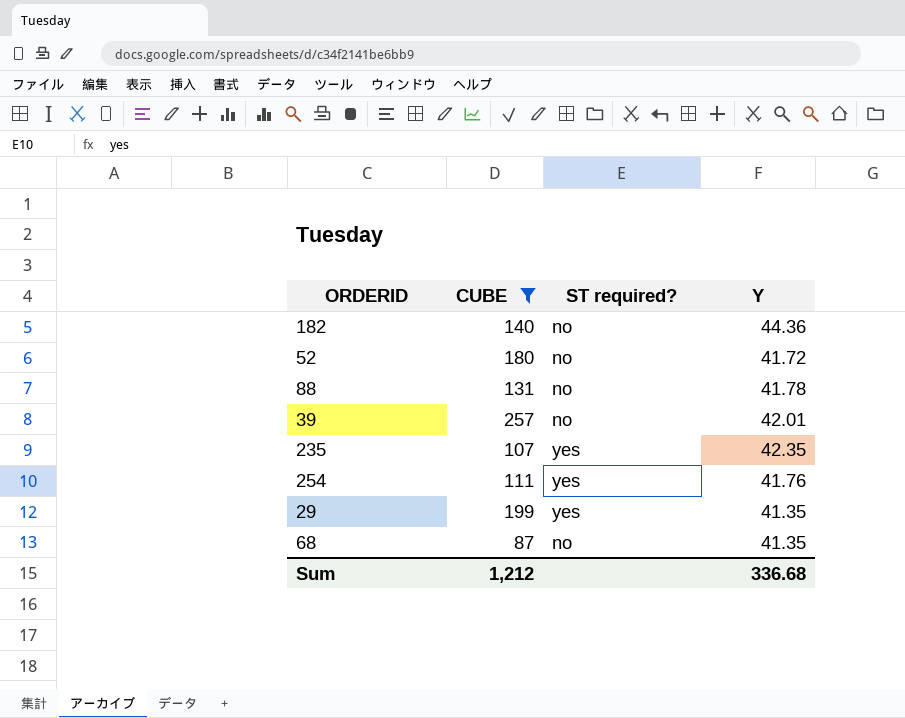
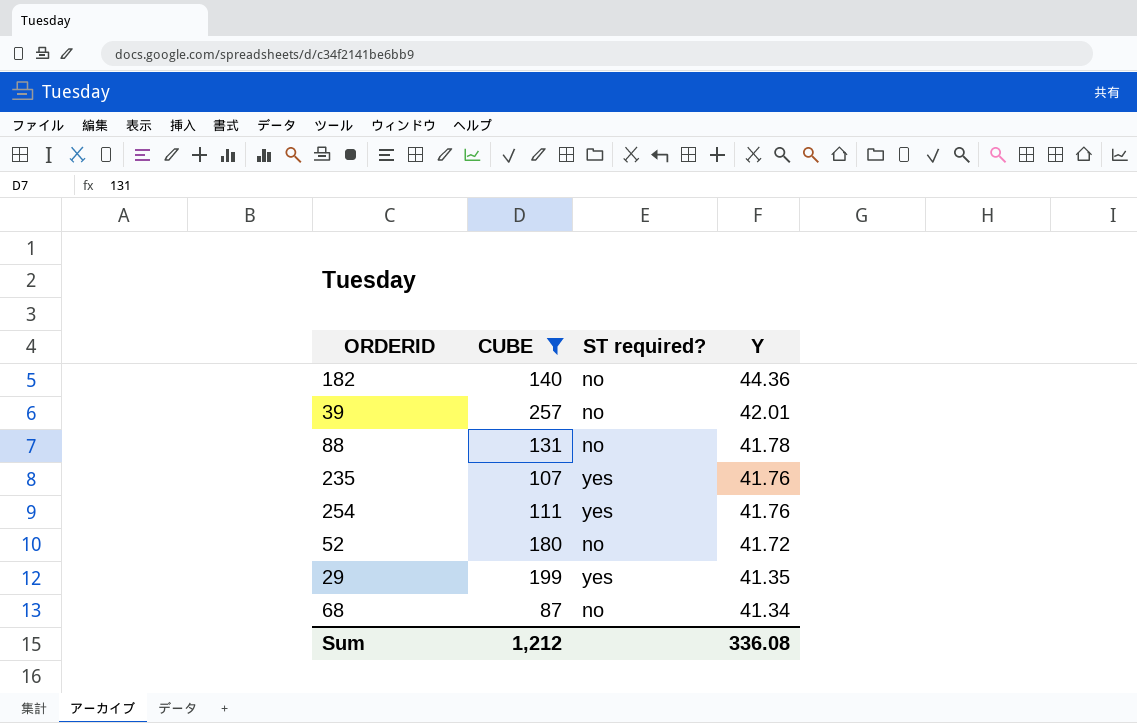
row order: none -> Y descending
235 | Y: 42.35 -> 41.76
68 | Y: 41.35 -> 41.34
Sum | Y: 336.68 -> 336.08

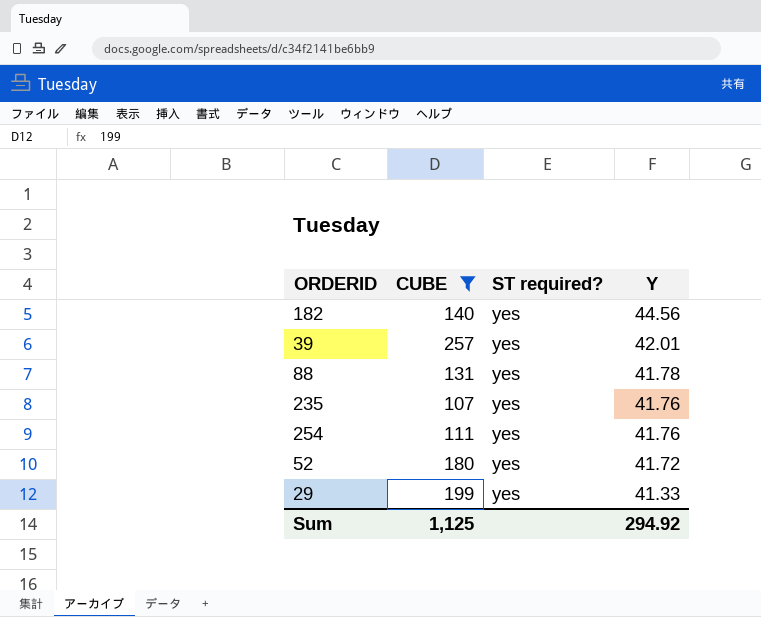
row 68: 87 | no | 41.34 -> none
182 | ST required?: no -> yes
182 | Y: 44.36 -> 44.56
39 | ST required?: no -> yes
88 | ST required?: no -> yes
52 | ST required?: no -> yes
29 | Y: 41.35 -> 41.33
Sum | CUBE: 1,212 -> 1,125
Sum | Y: 336.08 -> 294.92

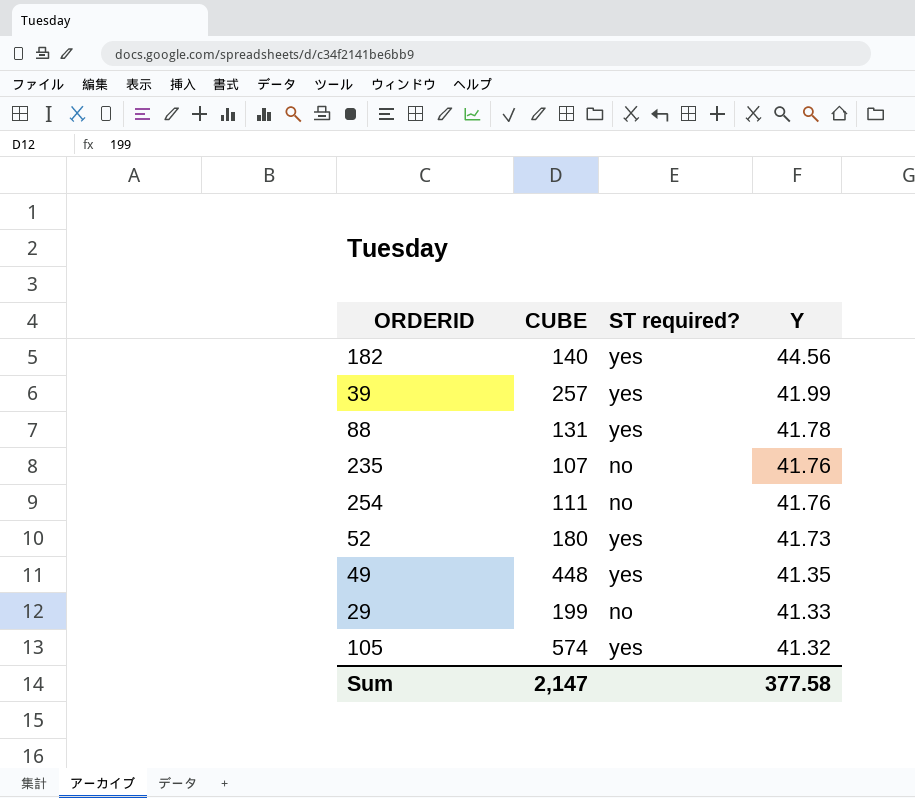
filter: CUBE <= 257 -> none
39 | Y: 42.01 -> 41.99
235 | ST required?: yes -> no
254 | ST required?: yes -> no
52 | Y: 41.72 -> 41.73
29 | ST required?: yes -> no
Sum | CUBE: 1,125 -> 2,147
Sum | Y: 294.92 -> 377.58

